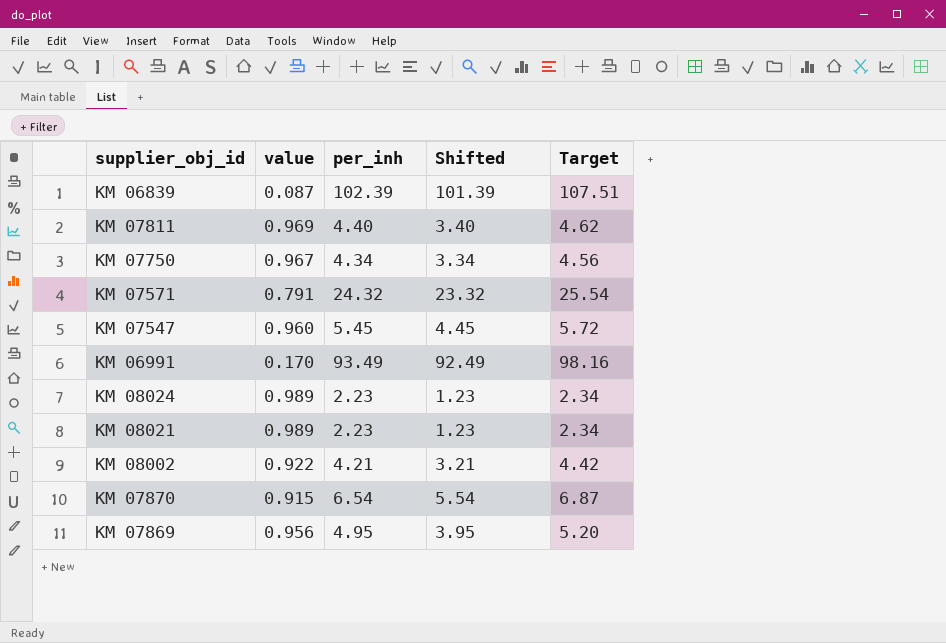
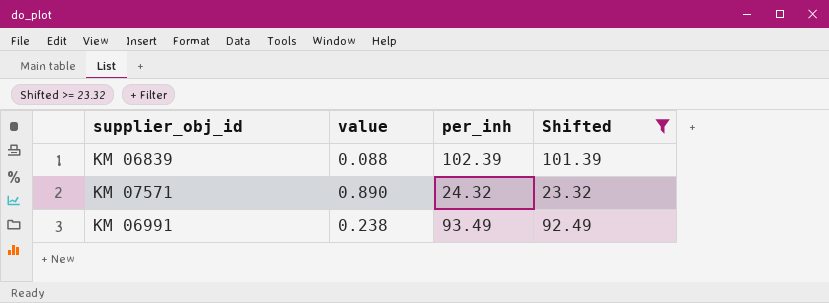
filter: none -> Shifted >= 23.32
column Target | formula: [per_inh] * 1.05 -> none
KM 06839 | value: 0.087 -> 0.088
KM 07571 | value: 0.791 -> 0.890
KM 06991 | value: 0.170 -> 0.238

